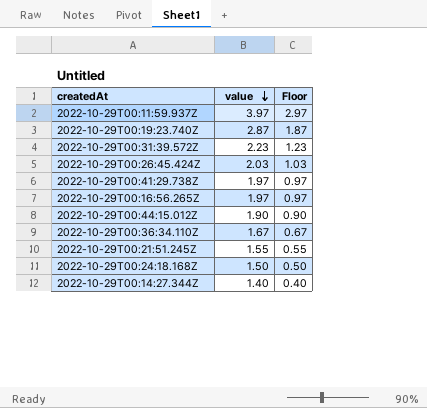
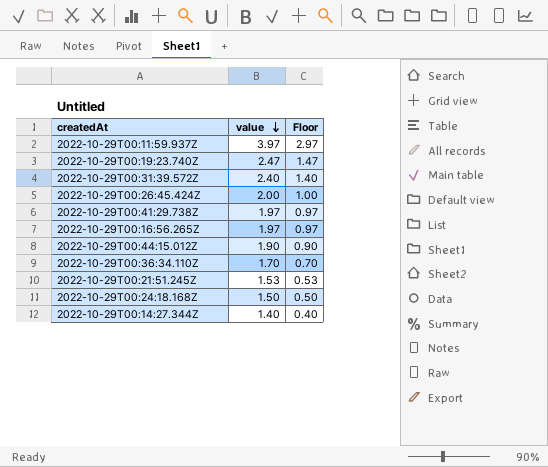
2022-10-29T00:19:23.740Z | value: 2.87 -> 2.47
2022-10-29T00:19:23.740Z | Floor: 1.87 -> 1.47
2022-10-29T00:31:39.572Z | value: 2.23 -> 2.40
2022-10-29T00:31:39.572Z | Floor: 1.23 -> 1.40
2022-10-29T00:26:45.424Z | value: 2.03 -> 2.00
2022-10-29T00:26:45.424Z | Floor: 1.03 -> 1.00
2022-10-29T00:36:34.110Z | value: 1.67 -> 1.70
2022-10-29T00:36:34.110Z | Floor: 0.67 -> 0.70
2022-10-29T00:21:51.245Z | value: 1.55 -> 1.53
2022-10-29T00:21:51.245Z | Floor: 0.55 -> 0.53

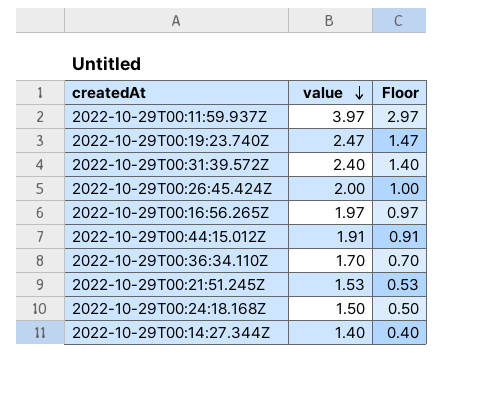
row 2022-10-29T00:41:29.738Z: 1.97 | 0.97 -> none
2022-10-29T00:44:15.012Z | value: 1.90 -> 1.91
2022-10-29T00:44:15.012Z | Floor: 0.90 -> 0.91

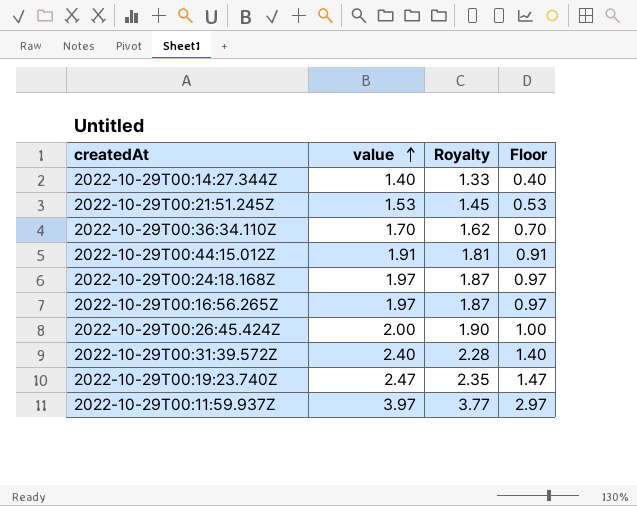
row order: value descending -> value ascending
column Royalty | formula: none -> [value] * 0.95
2022-10-29T00:24:18.168Z | value: 1.50 -> 1.97
2022-10-29T00:24:18.168Z | Floor: 0.50 -> 0.97

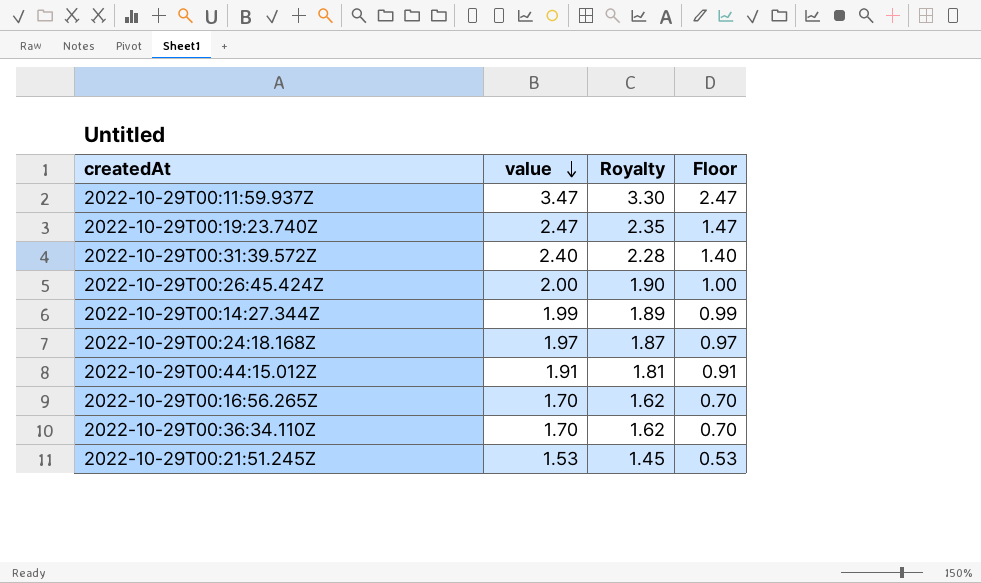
row order: value ascending -> value descending
2022-10-29T00:11:59.937Z | value: 3.97 -> 3.47
2022-10-29T00:11:59.937Z | Royalty: 3.77 -> 3.30
2022-10-29T00:11:59.937Z | Floor: 2.97 -> 2.47
2022-10-29T00:14:27.344Z | value: 1.40 -> 1.99
2022-10-29T00:14:27.344Z | Royalty: 1.33 -> 1.89
2022-10-29T00:14:27.344Z | Floor: 0.40 -> 0.99
2022-10-29T00:16:56.265Z | value: 1.97 -> 1.70
2022-10-29T00:16:56.265Z | Royalty: 1.87 -> 1.62
2022-10-29T00:16:56.265Z | Floor: 0.97 -> 0.70

